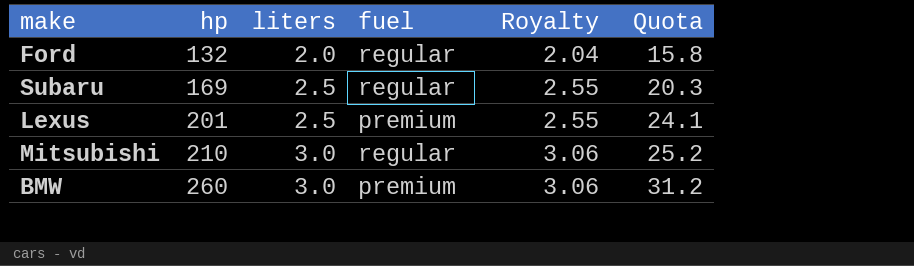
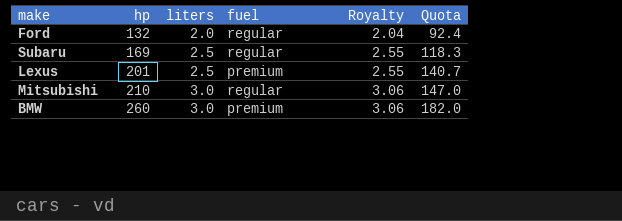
column Quota | formula: [hp] * 0.12 -> [hp] * 0.7

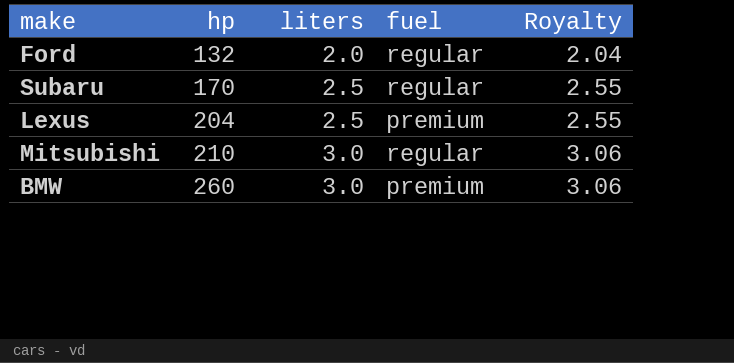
column Quota | formula: [hp] * 0.7 -> none
Subaru | hp: 169 -> 170
Lexus | hp: 201 -> 204

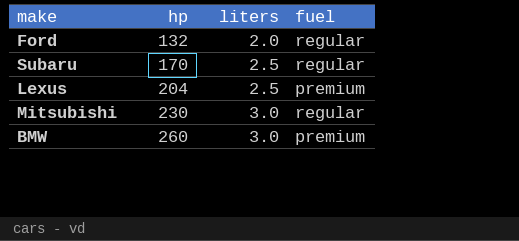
column Royalty | formula: [liters] * 1.02 -> none
Mitsubishi | hp: 210 -> 230

